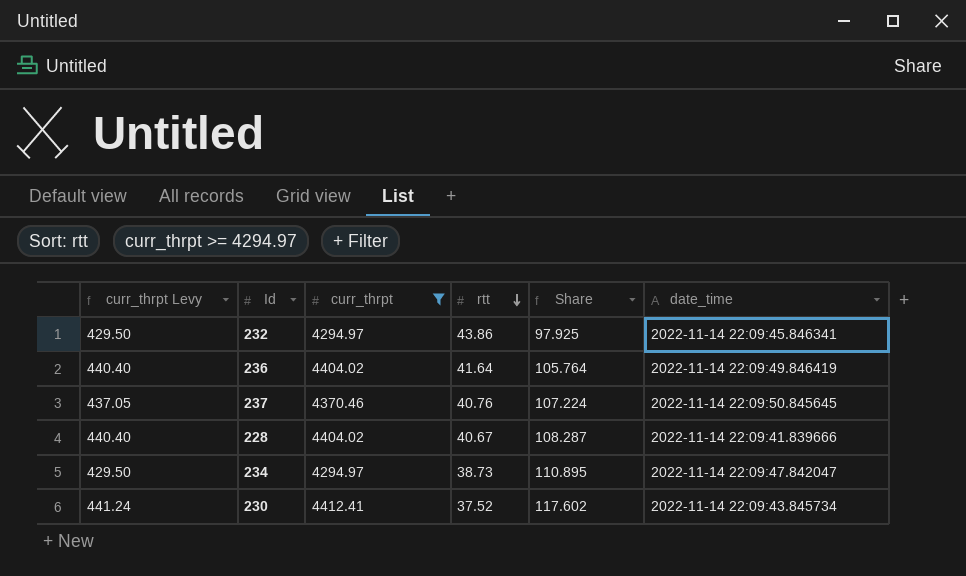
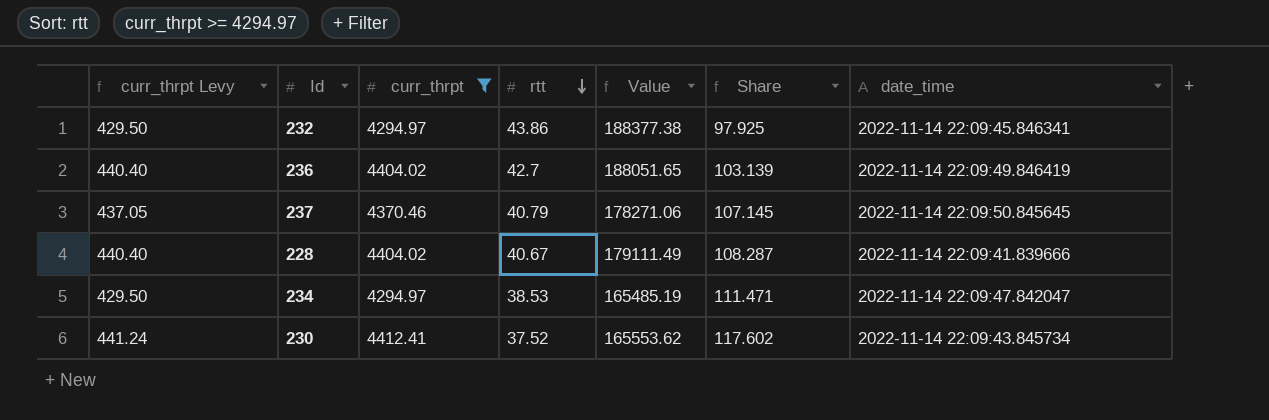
column Value | formula: none -> [curr_thrpt] * [rtt]
236 | rtt: 41.64 -> 42.7
236 | Share: 105.764 -> 103.139
237 | rtt: 40.76 -> 40.79
237 | Share: 107.224 -> 107.145
234 | rtt: 38.73 -> 38.53
234 | Share: 110.895 -> 111.471

